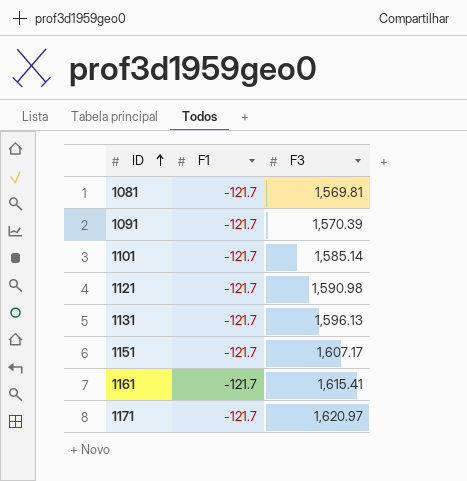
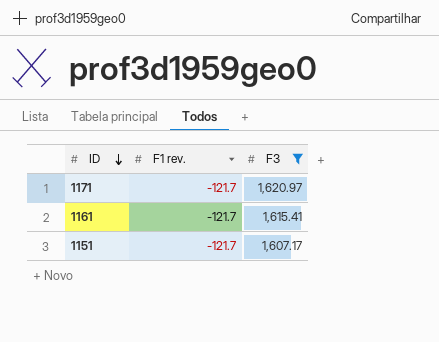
filter: none -> F3 >= 1,607.17
row order: ID ascending -> ID descending
column name: F1 -> F1 rev.

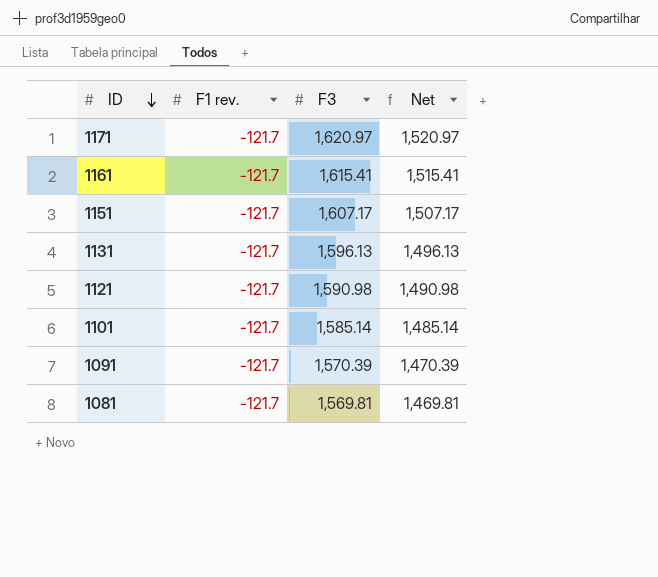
filter: F3 >= 1,607.17 -> none
column Net | formula: none -> [F3] - 100

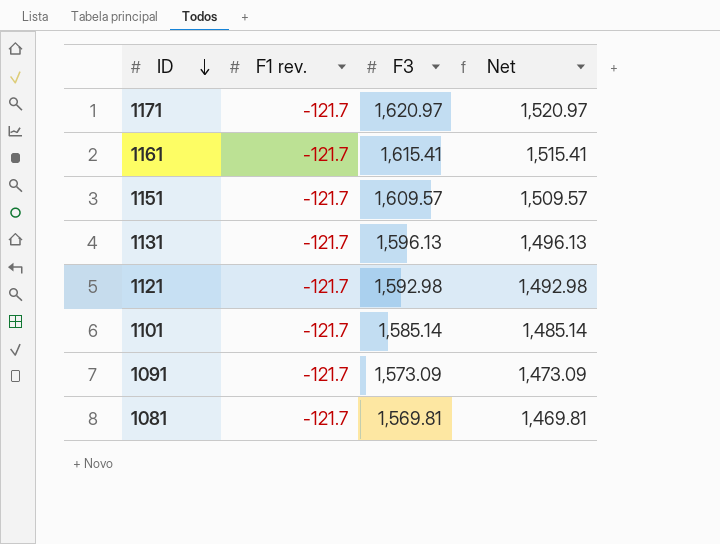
1151 | F3: 1,607.17 -> 1,609.57
1151 | Net: 1,507.17 -> 1,509.57
1121 | F3: 1,590.98 -> 1,592.98
1121 | Net: 1,490.98 -> 1,492.98
1091 | F3: 1,570.39 -> 1,573.09
1091 | Net: 1,470.39 -> 1,473.09

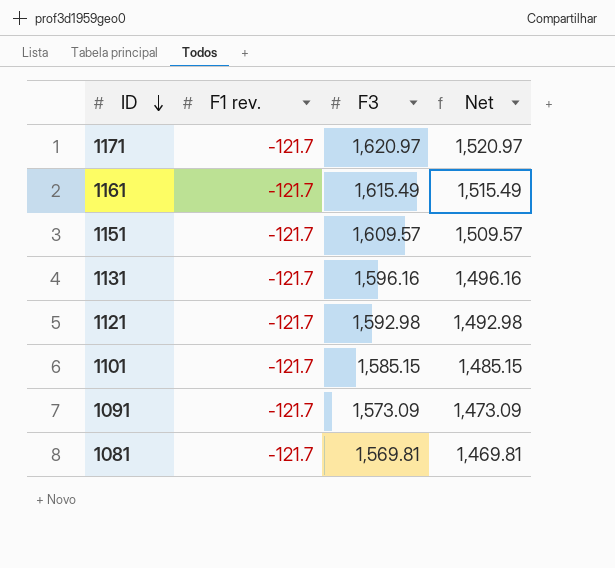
1161 | F3: 1,615.41 -> 1,615.49
1161 | Net: 1,515.41 -> 1,515.49
1131 | F3: 1,596.13 -> 1,596.16
1131 | Net: 1,496.13 -> 1,496.16
1101 | F3: 1,585.14 -> 1,585.15
1101 | Net: 1,485.14 -> 1,485.15

